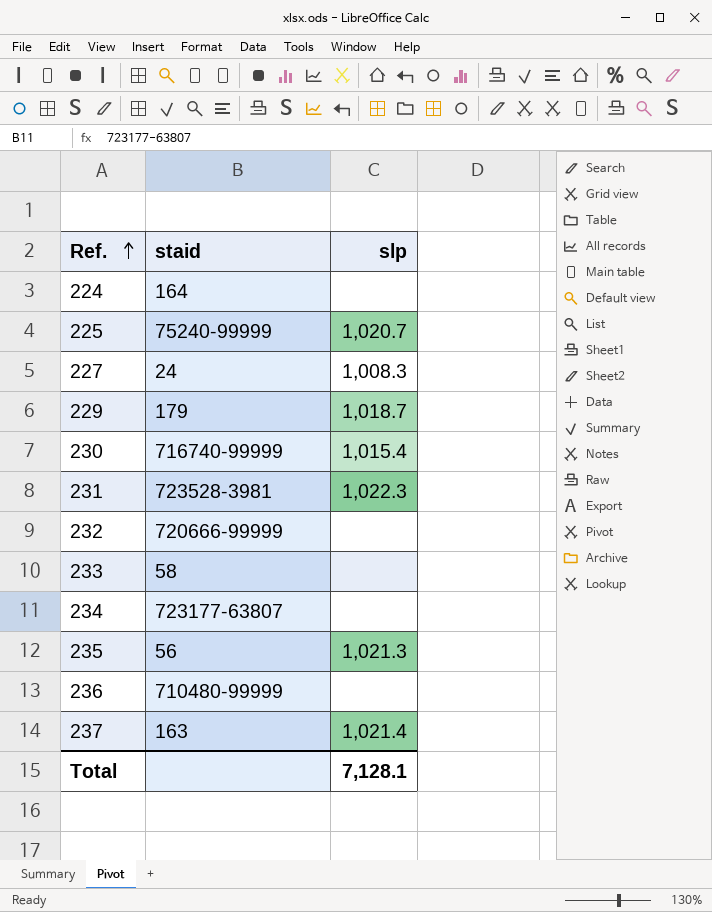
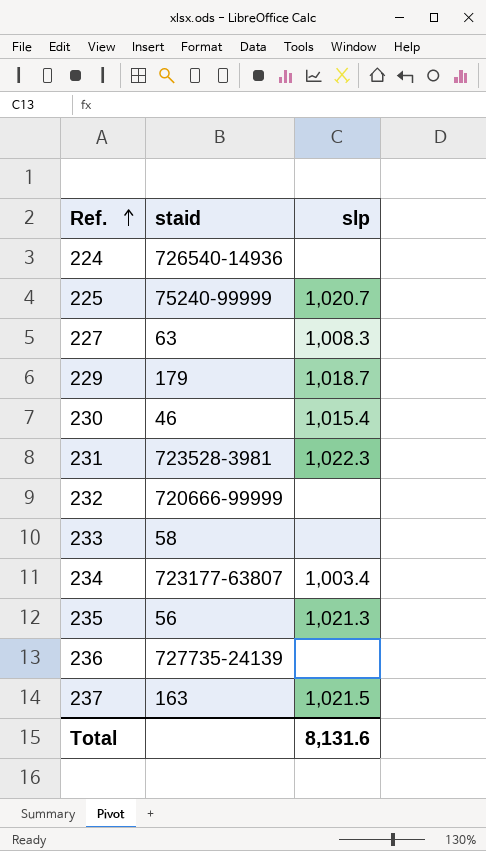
224 | staid: 164 -> 726540-14936
227 | staid: 24 -> 63
230 | staid: 716740-99999 -> 46
234 | slp: none -> 1,003.4
236 | staid: 710480-99999 -> 727735-24139
237 | slp: 1,021.4 -> 1,021.5
Total | slp: 7,128.1 -> 8,131.6

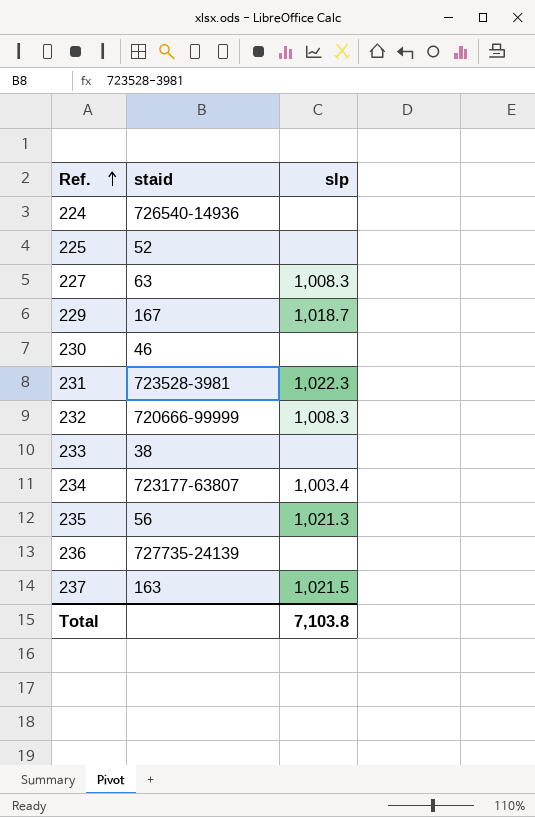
225 | staid: 75240-99999 -> 52
225 | slp: 1,020.7 -> none
229 | staid: 179 -> 167
230 | slp: 1,015.4 -> none
232 | slp: none -> 1,008.3
233 | staid: 58 -> 38
Total | slp: 8,131.6 -> 7,103.8

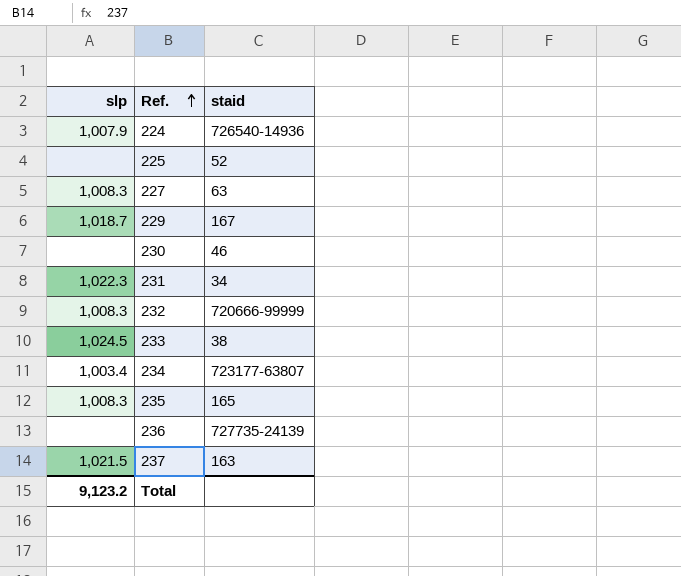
column slp | position: 3 -> 1
224 | slp: none -> 1,007.9
231 | staid: 723528-3981 -> 34
233 | slp: none -> 1,024.5
235 | slp: 1,021.3 -> 1,008.3
235 | staid: 56 -> 165
Total | slp: 7,103.8 -> 9,123.2

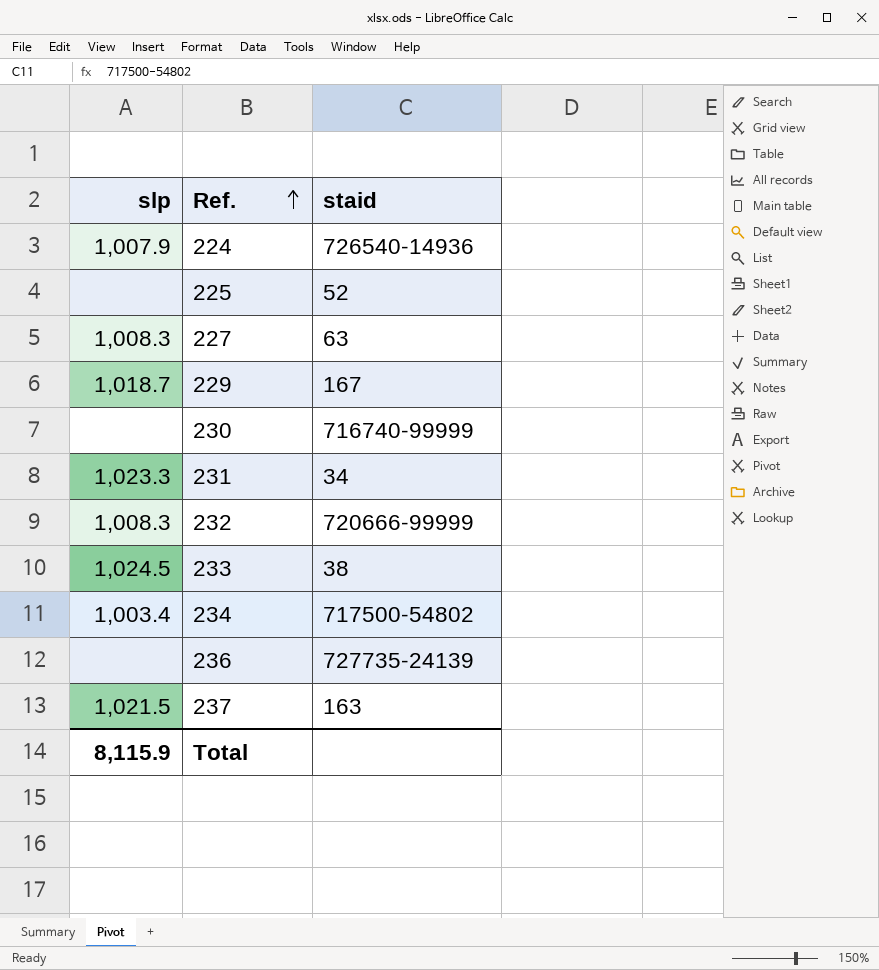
row 235: 1,008.3 | 165 -> none
230 | staid: 46 -> 716740-99999
231 | slp: 1,022.3 -> 1,023.3
234 | staid: 723177-63807 -> 717500-54802
Total | slp: 9,123.2 -> 8,115.9

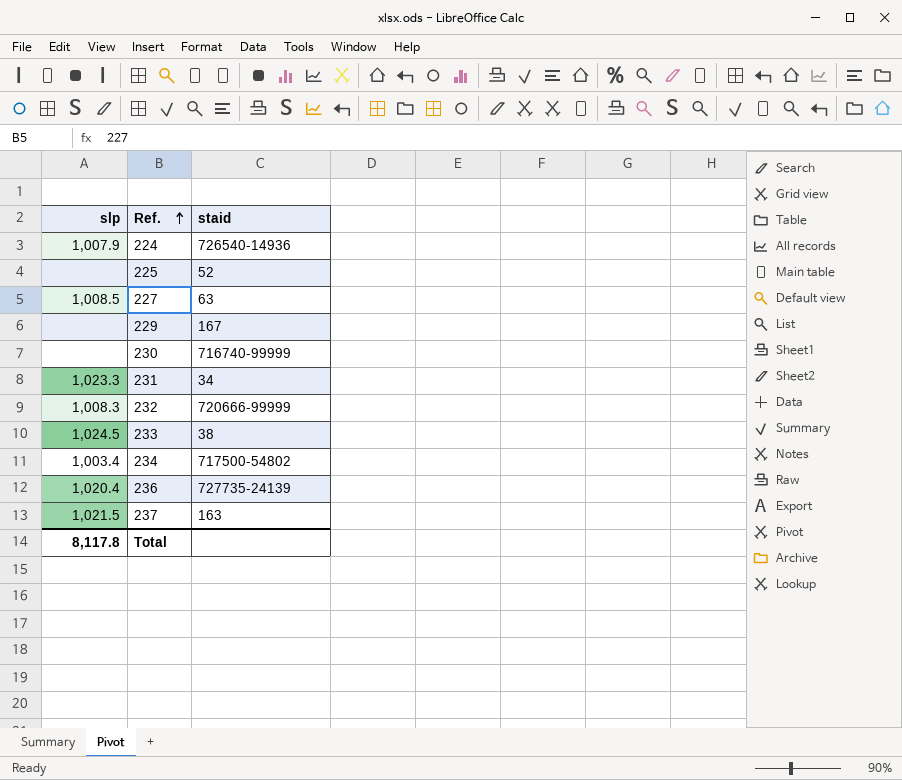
227 | slp: 1,008.3 -> 1,008.5
229 | slp: 1,018.7 -> none
236 | slp: none -> 1,020.4
Total | slp: 8,115.9 -> 8,117.8

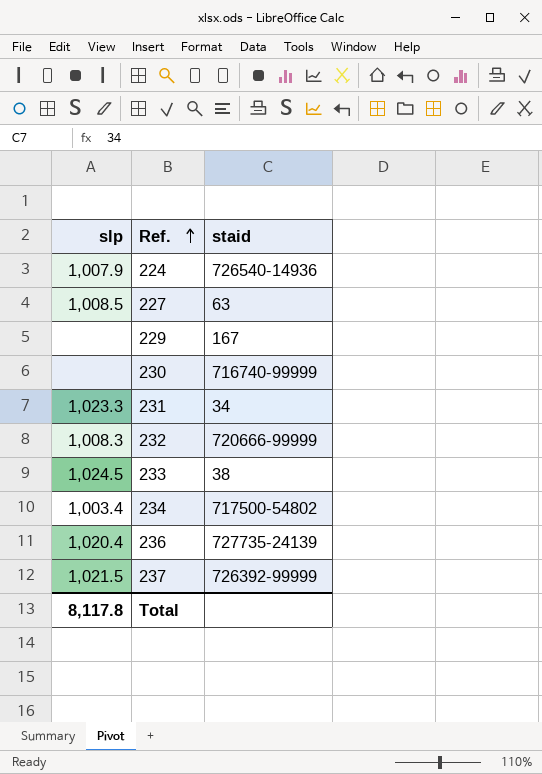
row 225: none | 52 -> none
237 | staid: 163 -> 726392-99999

